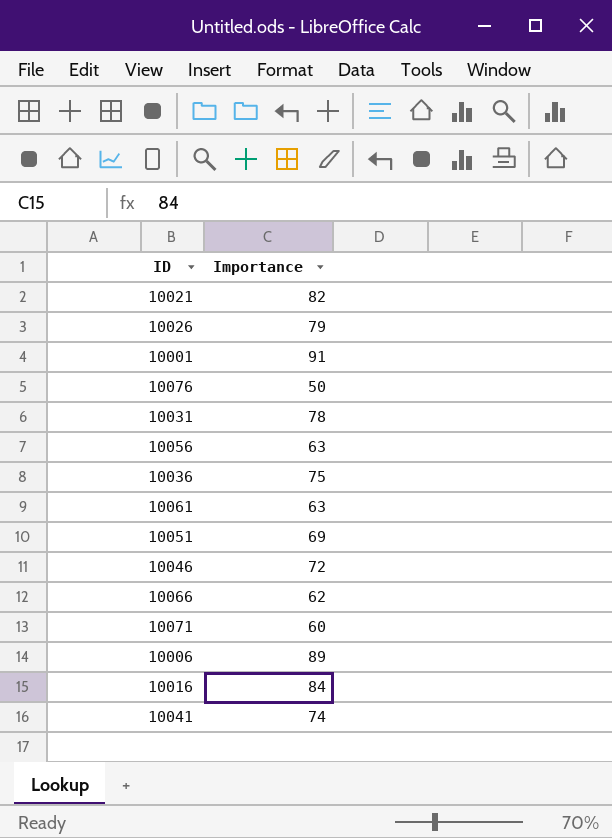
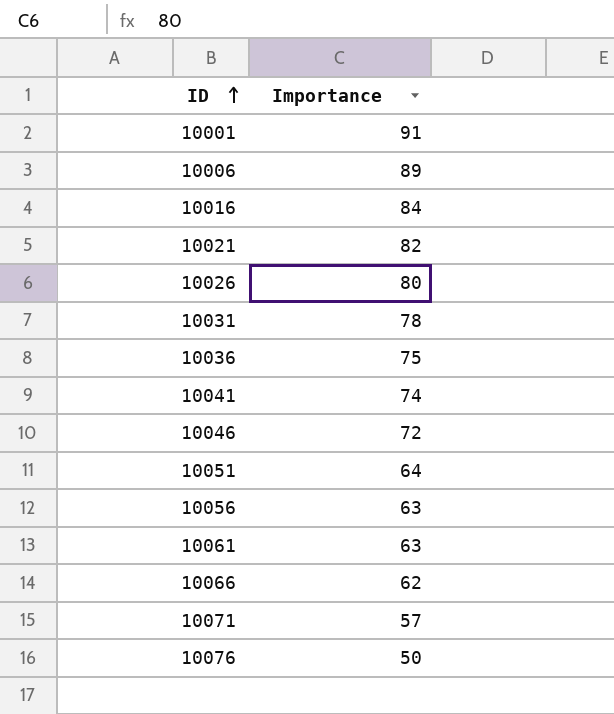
row order: none -> ID ascending
10026 | Importance: 79 -> 80
10051 | Importance: 69 -> 64
10071 | Importance: 60 -> 57

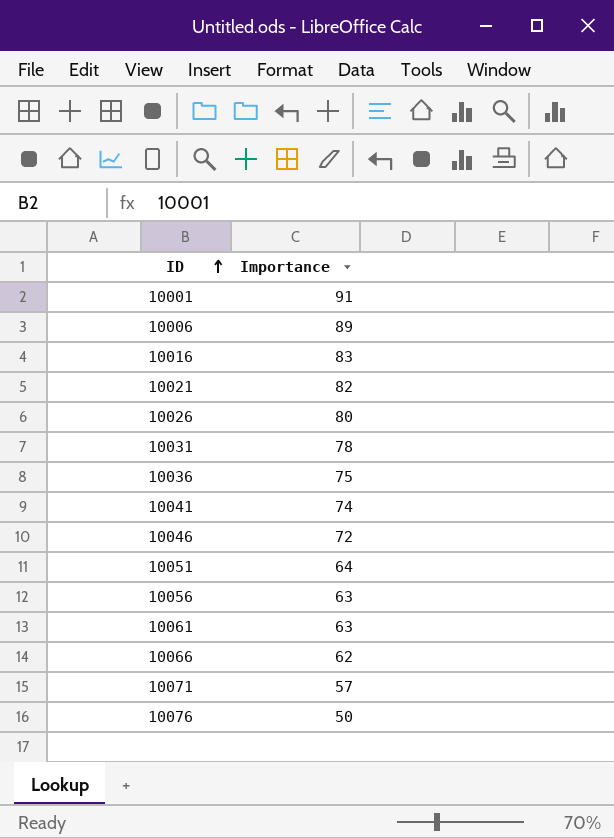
10016 | Importance: 84 -> 83

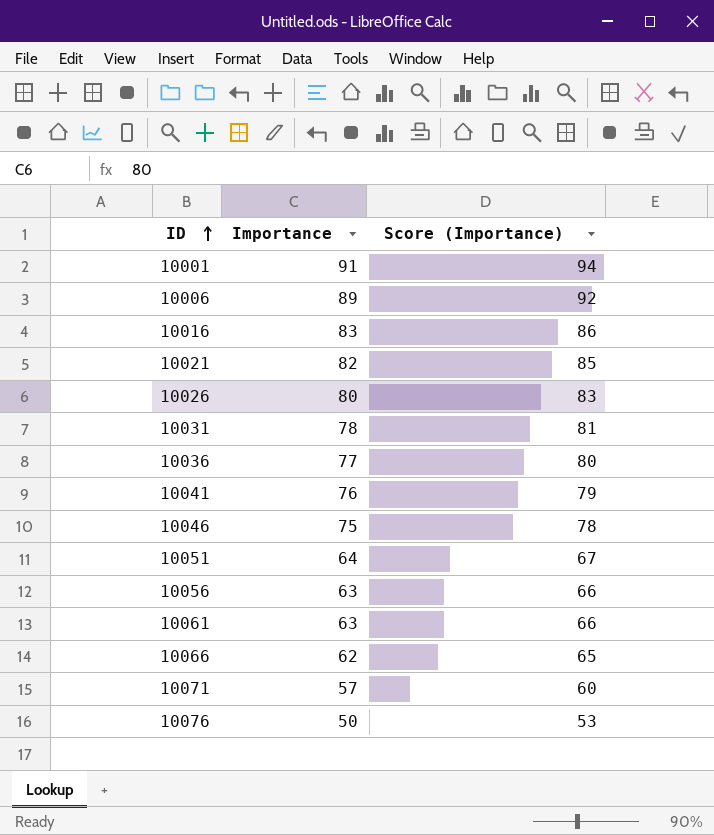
column Score (Importance) | formula: none -> [Importance] + 3
10036 | Importance: 75 -> 77
10041 | Importance: 74 -> 76
10046 | Importance: 72 -> 75

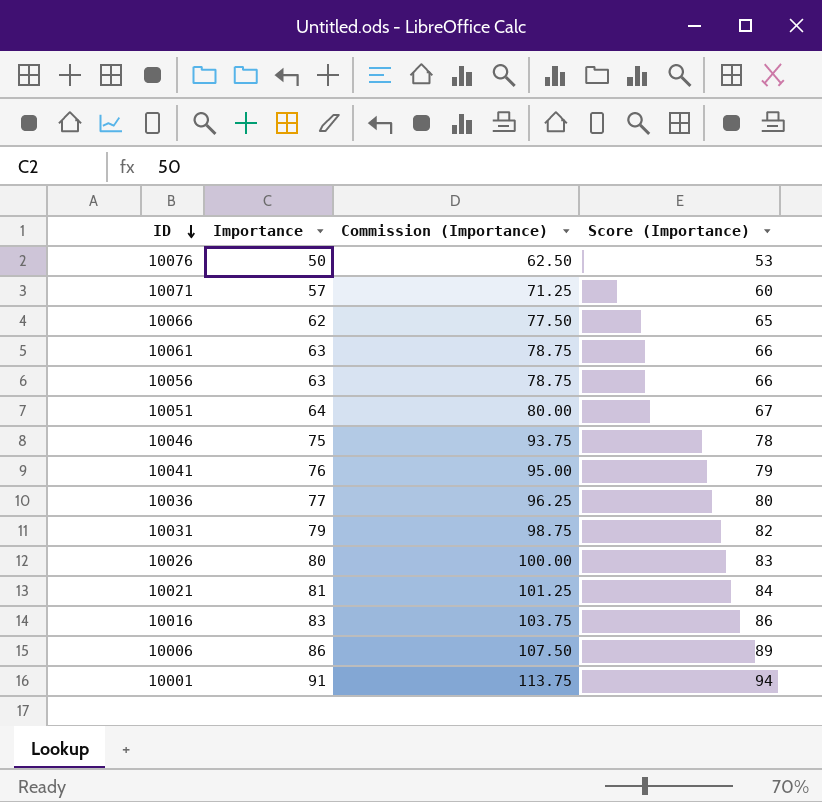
row order: ID ascending -> ID descending
column Commission (Importance) | formula: none -> [Importance] * 1.25
10031 | Importance: 78 -> 79
10031 | Score (Importance): 81 -> 82
10021 | Importance: 82 -> 81
10021 | Score (Importance): 85 -> 84
10006 | Importance: 89 -> 86
10006 | Score (Importance): 92 -> 89

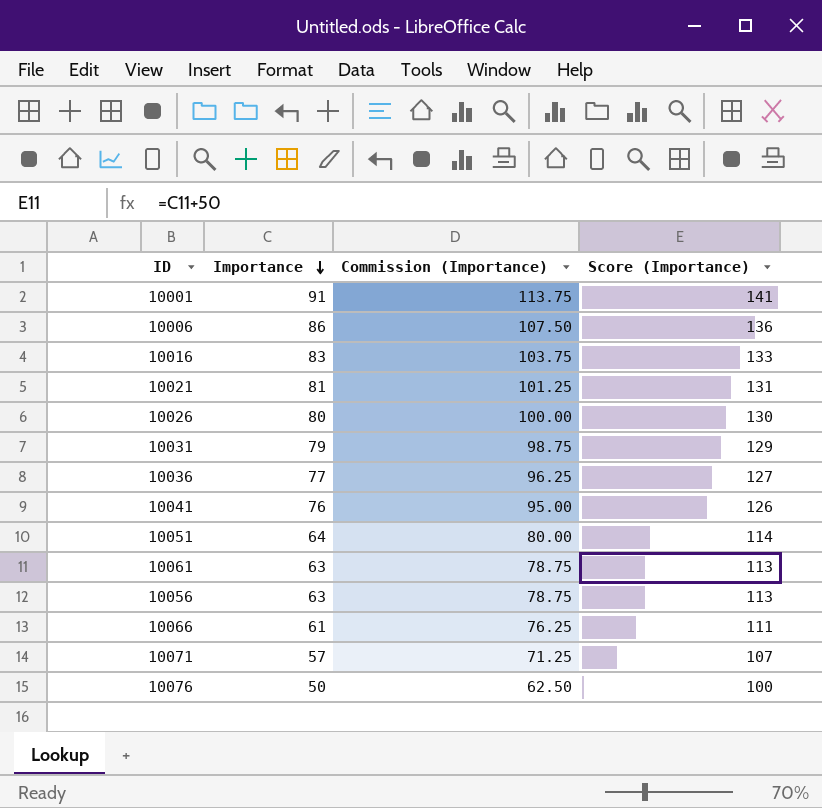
row order: ID descending -> Importance descending
column Score (Importance) | formula: [Importance] + 3 -> [Importance] + 50
row 10046: 75 | 93.75 | 78 -> none
10066 | Importance: 62 -> 61
10066 | Commission (Importance): 77.50 -> 76.25

